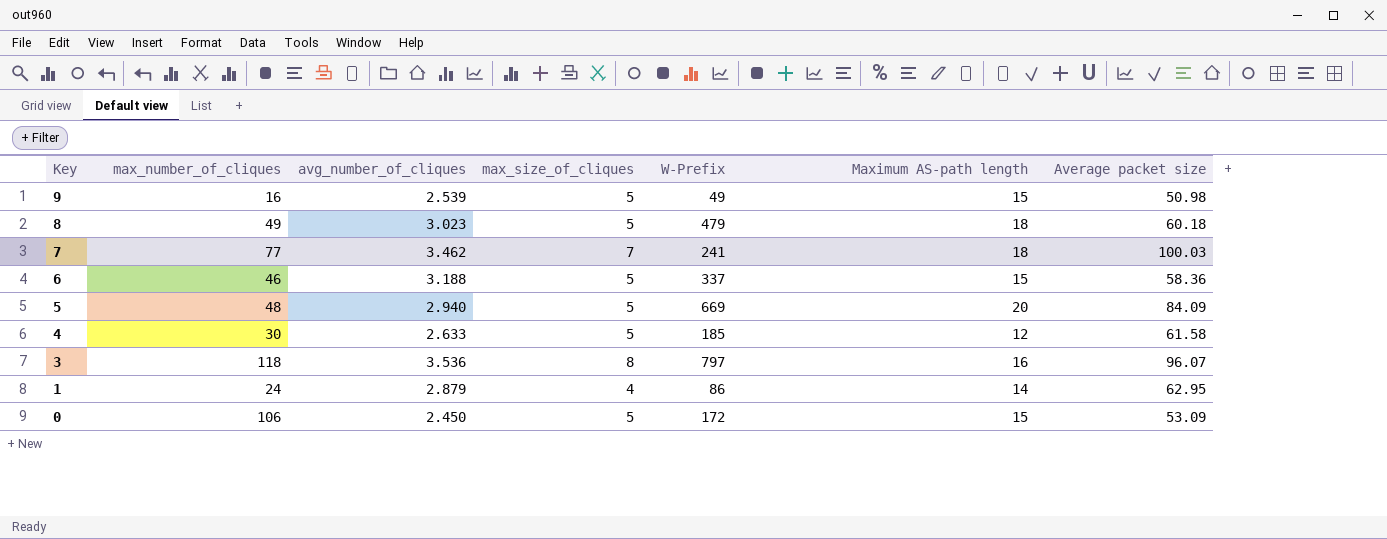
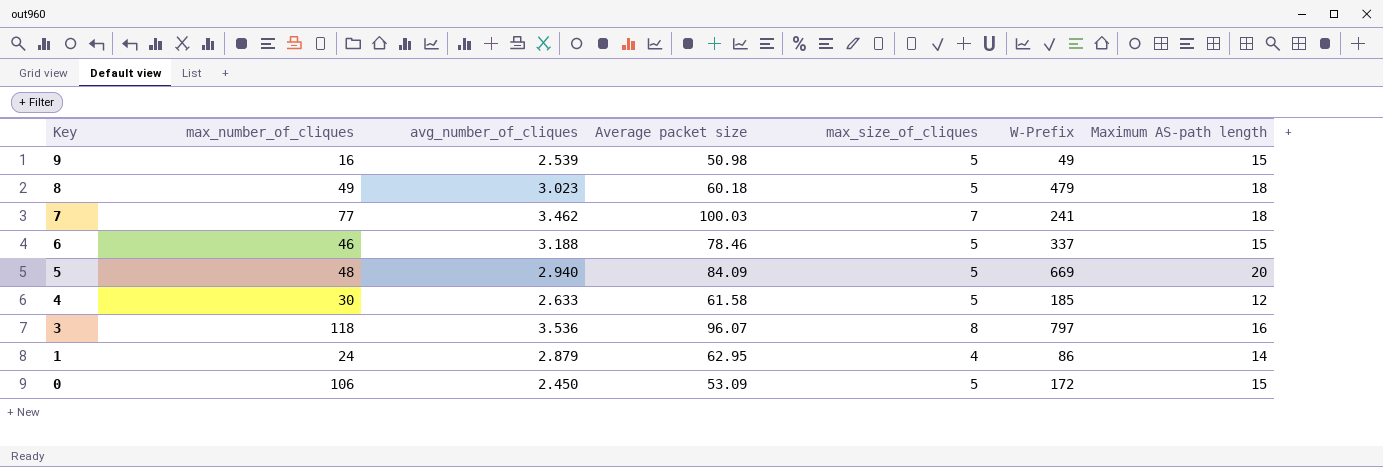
column Average packet size | position: 7 -> 4
6 | Average packet size: 58.36 -> 78.46

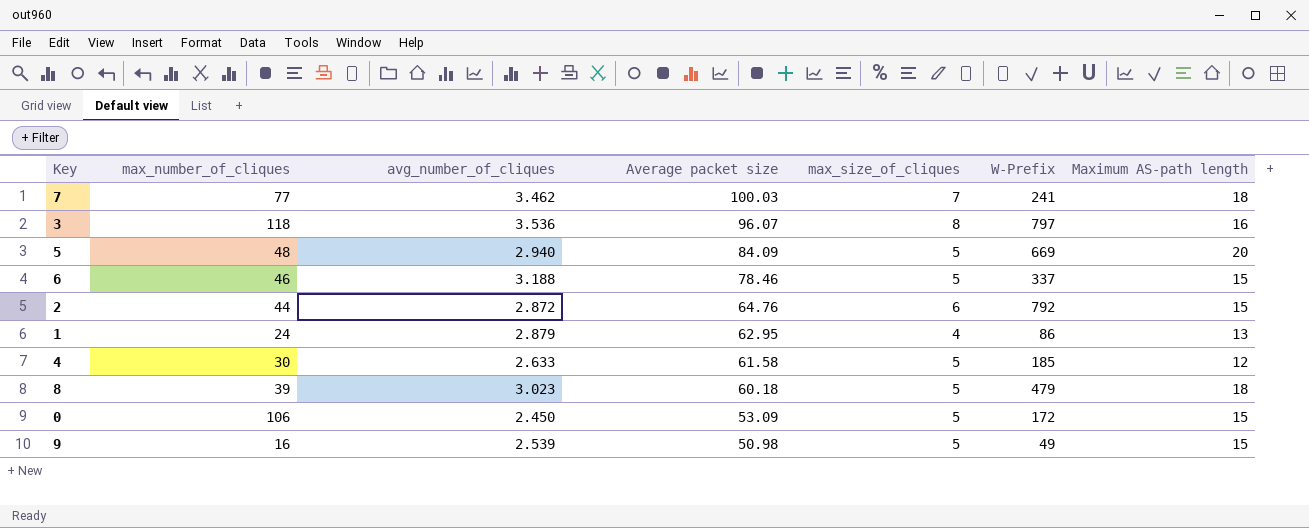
row order: Key descending -> Average packet size descending
row 2: none -> 44 | 2.872 | 64.76 | 6 | 792 | 15
1 | Maximum AS-path length: 14 -> 13
8 | max_number_of_cliques: 49 -> 39

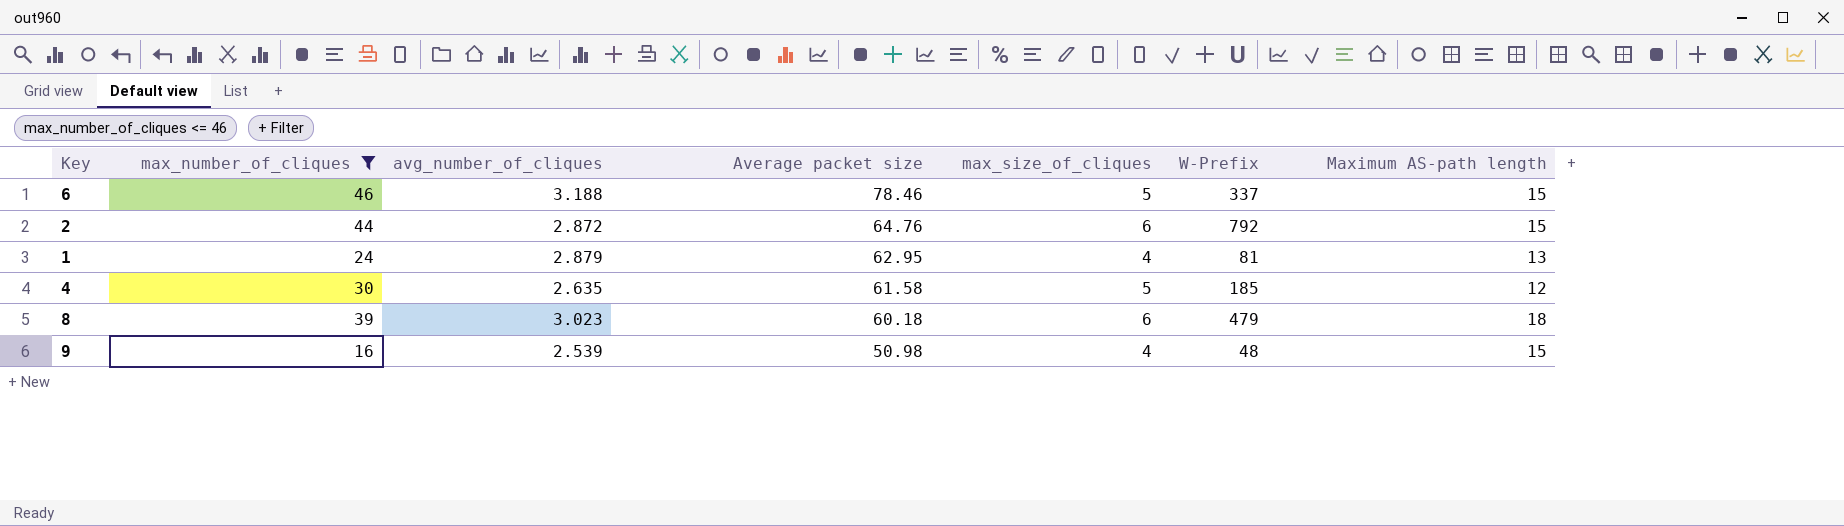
filter: none -> max_number_of_cliques <= 46
1 | W-Prefix: 86 -> 81
4 | avg_number_of_cliques: 2.633 -> 2.635
8 | max_size_of_cliques: 5 -> 6
9 | max_size_of_cliques: 5 -> 4
9 | W-Prefix: 49 -> 48

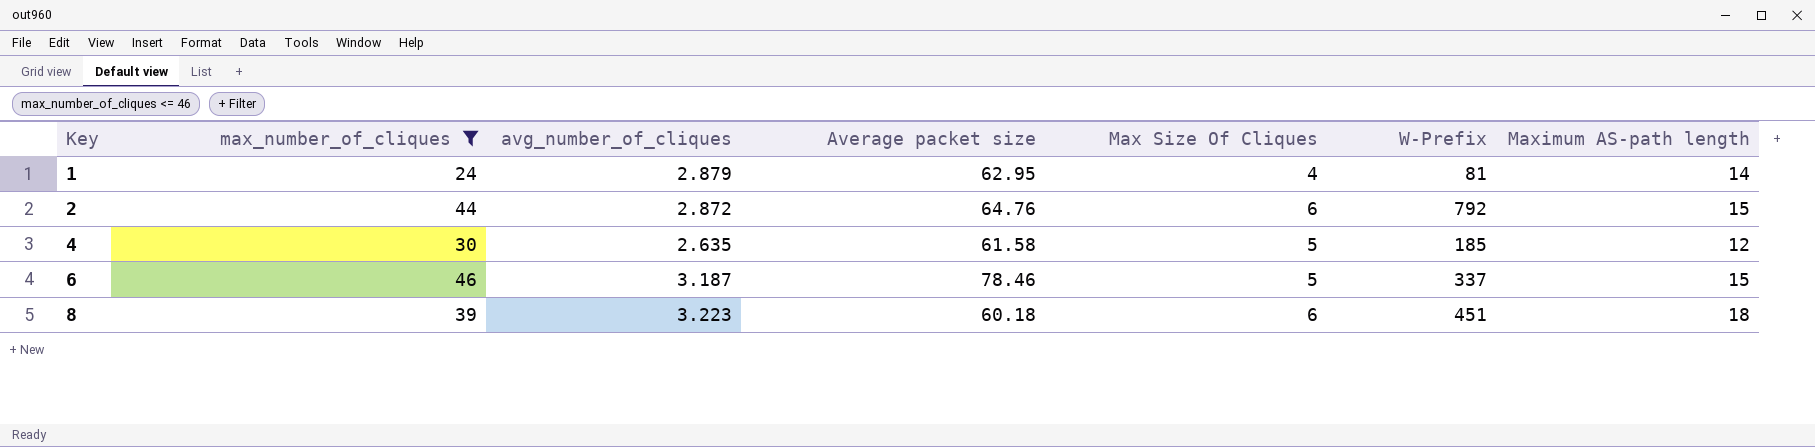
row order: Average packet size descending -> Key ascending
column name: max_size_of_cliques -> Max Size Of Cliques
row 9: 16 | 2.539 | 50.98 | 4 | 48 | 15 -> none
1 | Maximum AS-path length: 13 -> 14
6 | avg_number_of_cliques: 3.188 -> 3.187
8 | avg_number_of_cliques: 3.023 -> 3.223
8 | W-Prefix: 479 -> 451

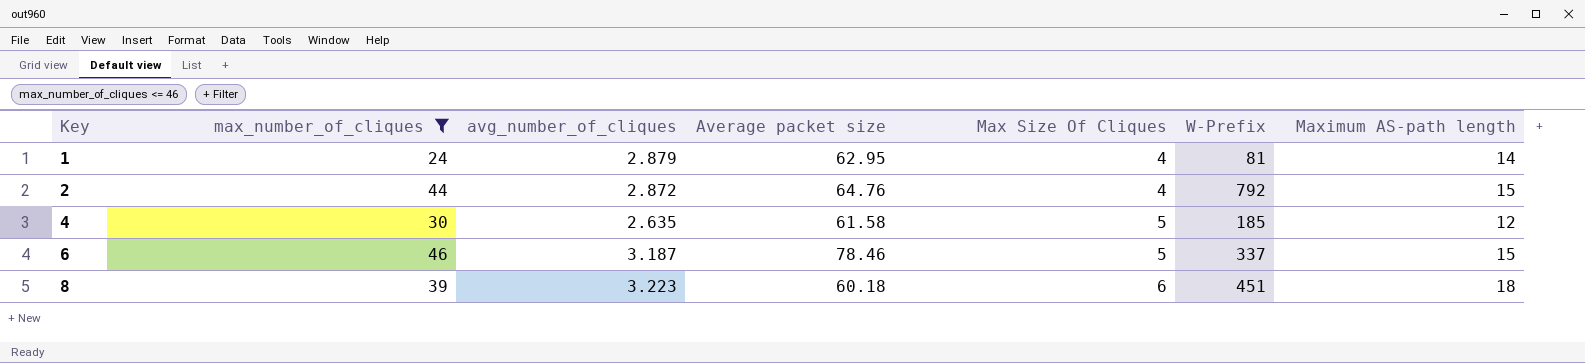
2 | Max Size Of Cliques: 6 -> 4

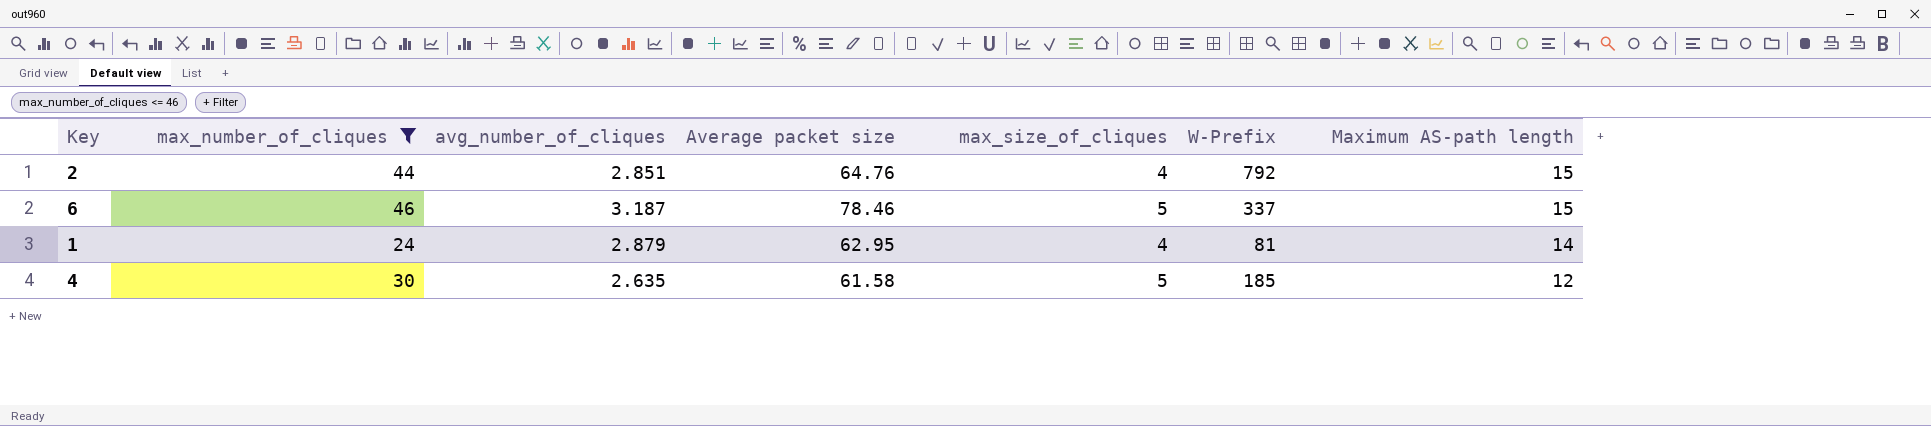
row order: Key ascending -> Maximum AS-path length descending
column name: Max Size Of Cliques -> max_size_of_cliques
row 8: 39 | 3.223 | 60.18 | 6 | 451 | 18 -> none
2 | avg_number_of_cliques: 2.872 -> 2.851

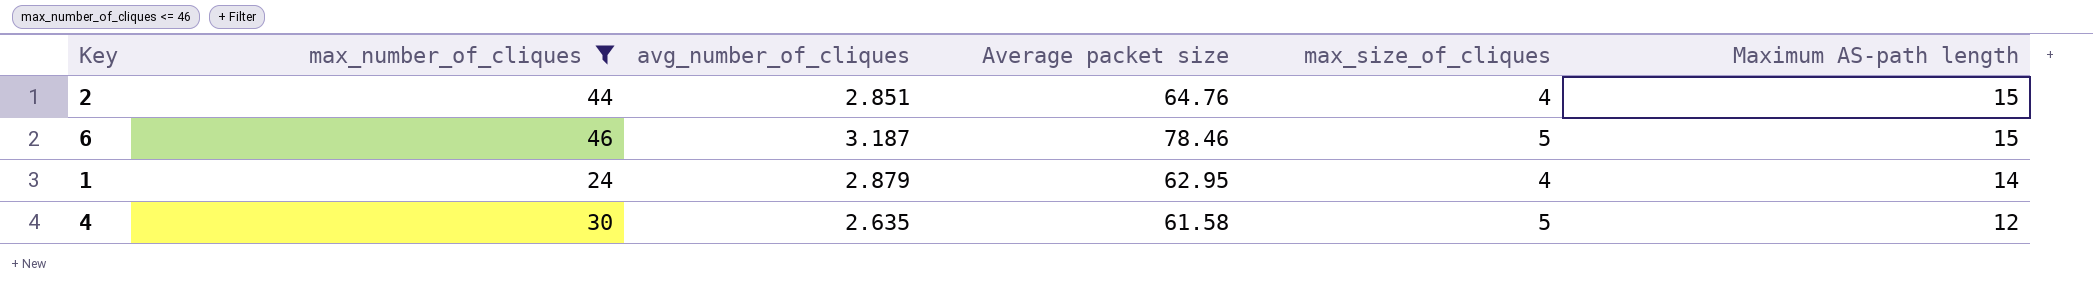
column W-Prefix | position: 6 -> none

